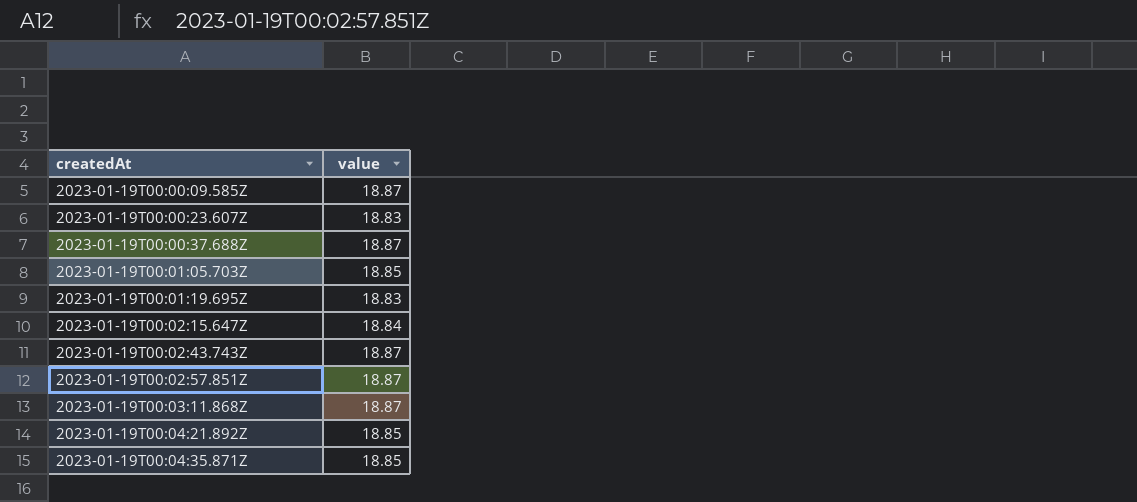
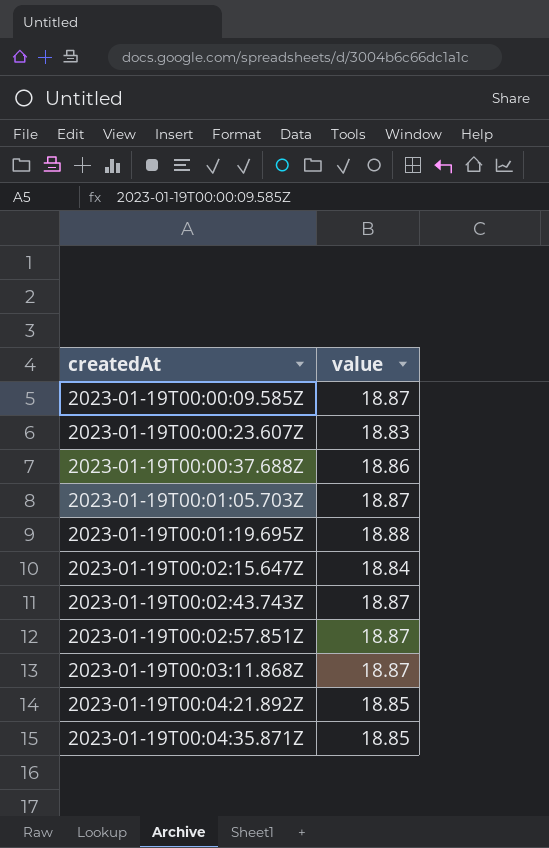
2023-01-19T00:00:37.688Z | value: 18.87 -> 18.86
2023-01-19T00:01:05.703Z | value: 18.85 -> 18.87
2023-01-19T00:01:19.695Z | value: 18.83 -> 18.88

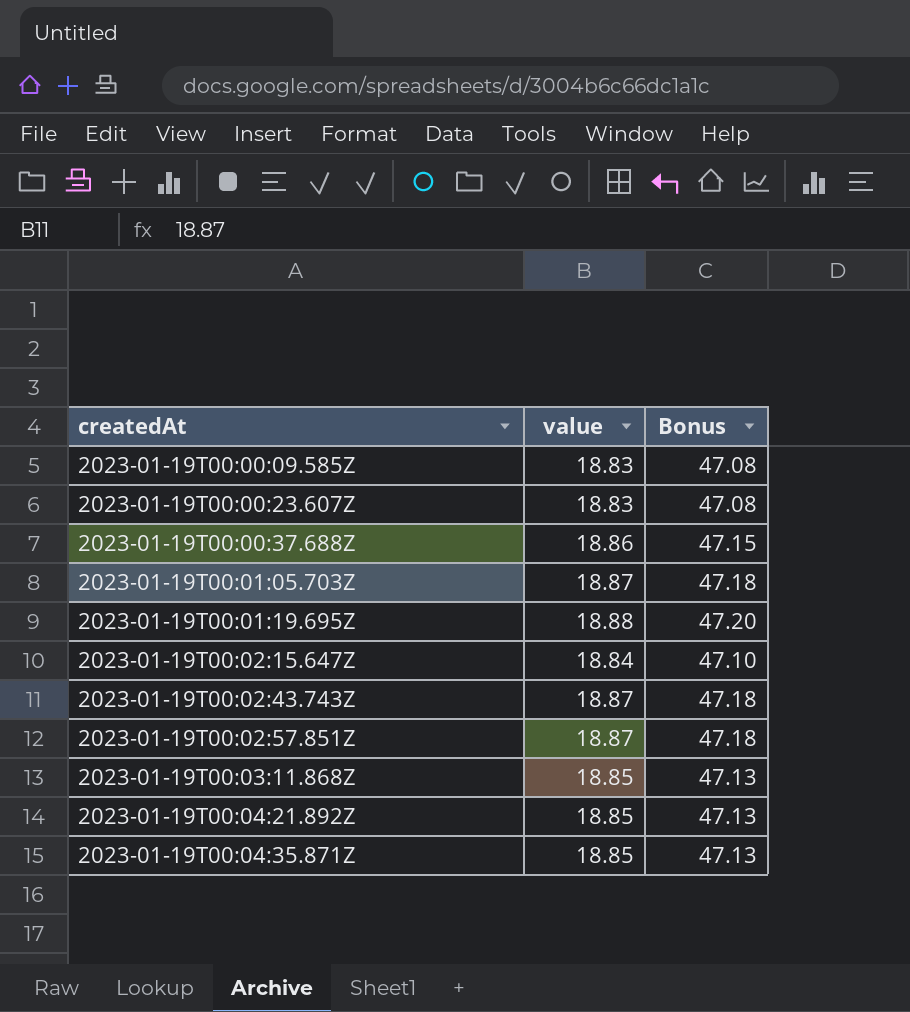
column Bonus | formula: none -> [value] * 2.5
2023-01-19T00:00:09.585Z | value: 18.87 -> 18.83
2023-01-19T00:03:11.868Z | value: 18.87 -> 18.85

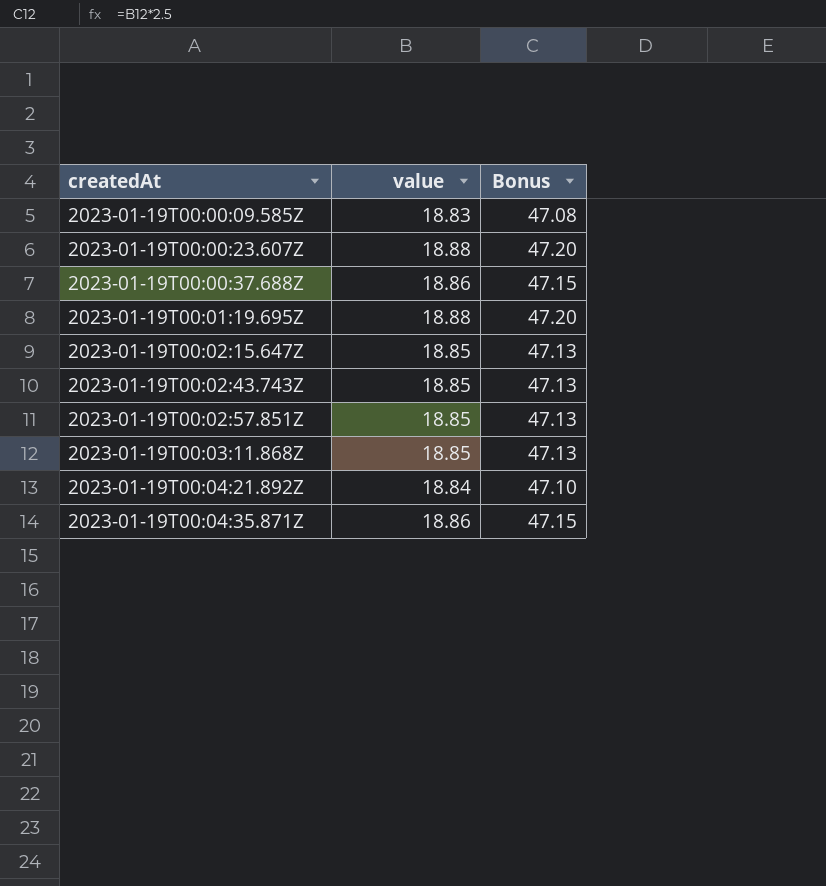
row 2023-01-19T00:01:05.703Z: 18.87 | 47.18 -> none
2023-01-19T00:00:23.607Z | value: 18.83 -> 18.88
2023-01-19T00:00:23.607Z | Bonus: 47.08 -> 47.20
2023-01-19T00:02:15.647Z | value: 18.84 -> 18.85
2023-01-19T00:02:15.647Z | Bonus: 47.10 -> 47.13
2023-01-19T00:02:43.743Z | value: 18.87 -> 18.85
2023-01-19T00:02:43.743Z | Bonus: 47.18 -> 47.13
2023-01-19T00:02:57.851Z | value: 18.87 -> 18.85
2023-01-19T00:02:57.851Z | Bonus: 47.18 -> 47.13
2023-01-19T00:04:21.892Z | value: 18.85 -> 18.84
2023-01-19T00:04:21.892Z | Bonus: 47.13 -> 47.10
2023-01-19T00:04:35.871Z | value: 18.85 -> 18.86
2023-01-19T00:04:35.871Z | Bonus: 47.13 -> 47.15

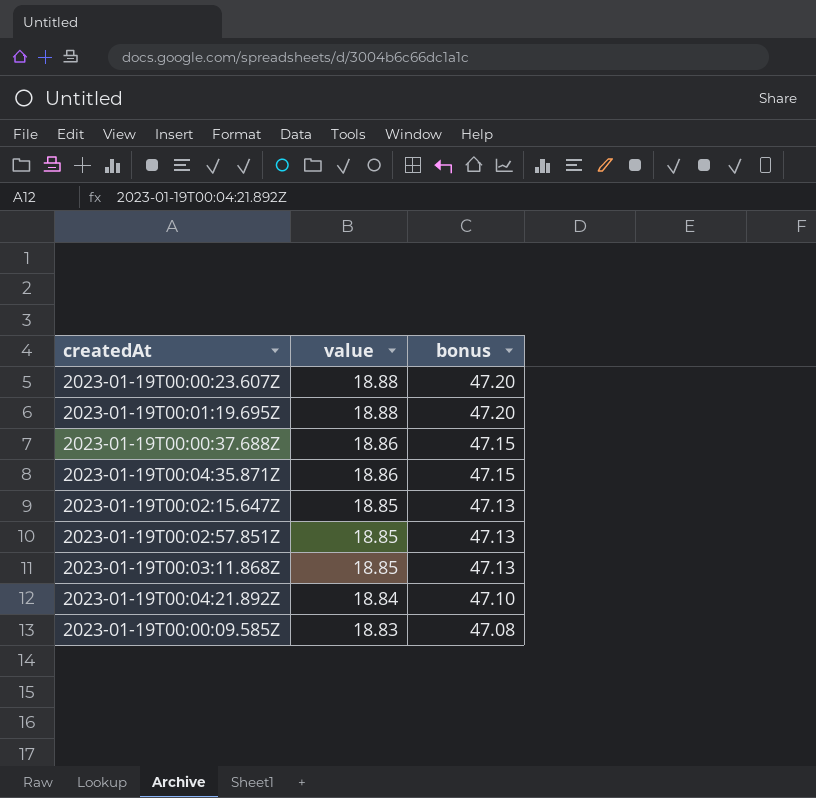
row order: createdAt ascending -> value descending
column name: Bonus -> bonus
row 2023-01-19T00:02:43.743Z: 18.85 | 47.13 -> none

